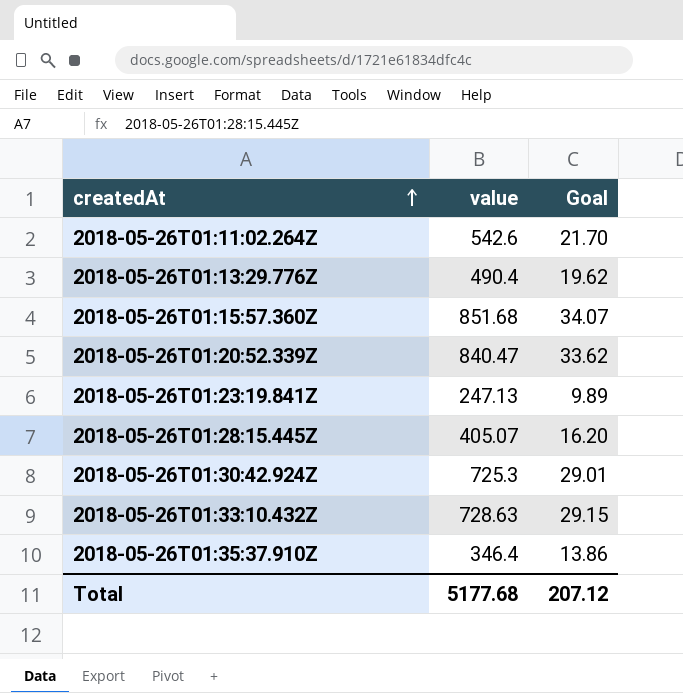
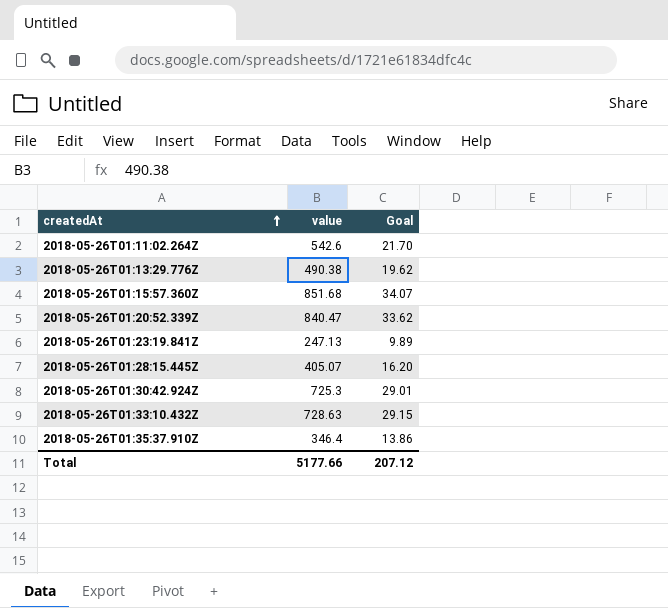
2018-05-26T01:13:29.776Z | value: 490.4 -> 490.38
Total | value: 5177.68 -> 5177.66

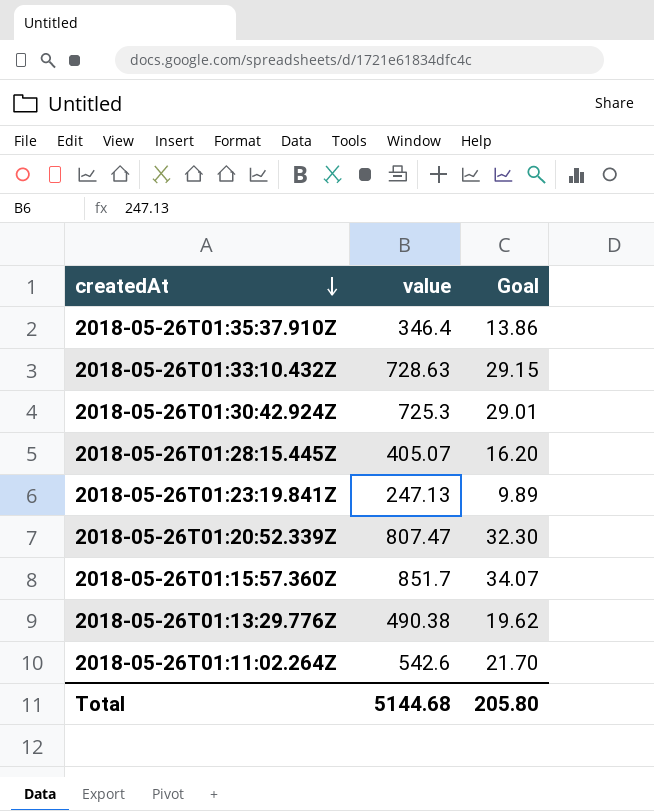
row order: createdAt ascending -> createdAt descending
2018-05-26T01:20:52.339Z | value: 840.47 -> 807.47
2018-05-26T01:20:52.339Z | Goal: 33.62 -> 32.30
2018-05-26T01:15:57.360Z | value: 851.68 -> 851.7
Total | value: 5177.66 -> 5144.68
Total | Goal: 207.12 -> 205.80

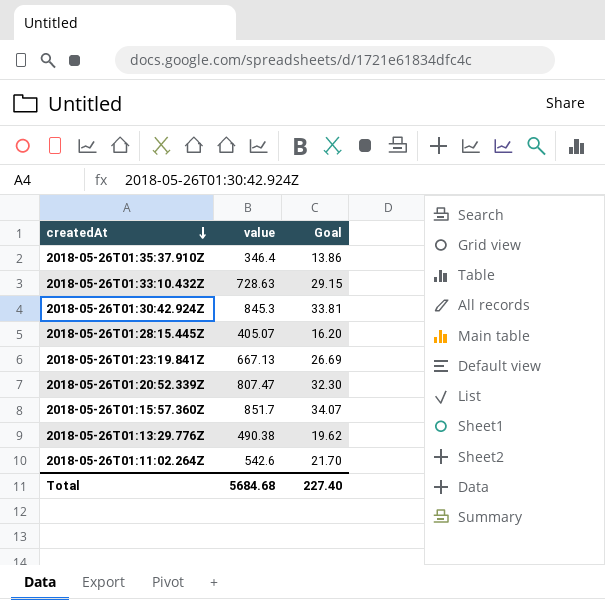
2018-05-26T01:30:42.924Z | value: 725.3 -> 845.3
2018-05-26T01:30:42.924Z | Goal: 29.01 -> 33.81
2018-05-26T01:23:19.841Z | value: 247.13 -> 667.13
2018-05-26T01:23:19.841Z | Goal: 9.89 -> 26.69
Total | value: 5144.68 -> 5684.68
Total | Goal: 205.80 -> 227.40

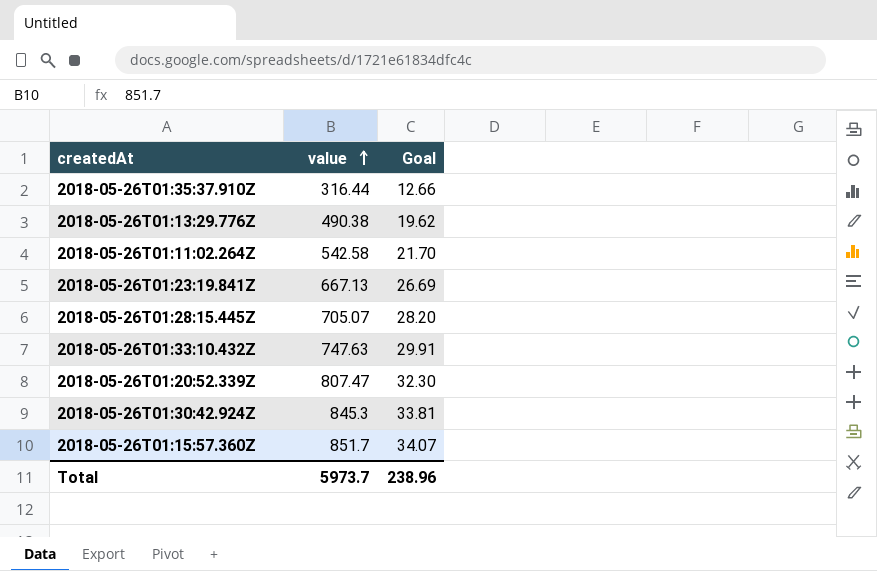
row order: createdAt descending -> value ascending
2018-05-26T01:35:37.910Z | value: 346.4 -> 316.44
2018-05-26T01:35:37.910Z | Goal: 13.86 -> 12.66
2018-05-26T01:11:02.264Z | value: 542.6 -> 542.58
2018-05-26T01:28:15.445Z | value: 405.07 -> 705.07
2018-05-26T01:28:15.445Z | Goal: 16.20 -> 28.20
2018-05-26T01:33:10.432Z | value: 728.63 -> 747.63
2018-05-26T01:33:10.432Z | Goal: 29.15 -> 29.91
Total | value: 5684.68 -> 5973.7
Total | Goal: 227.40 -> 238.96

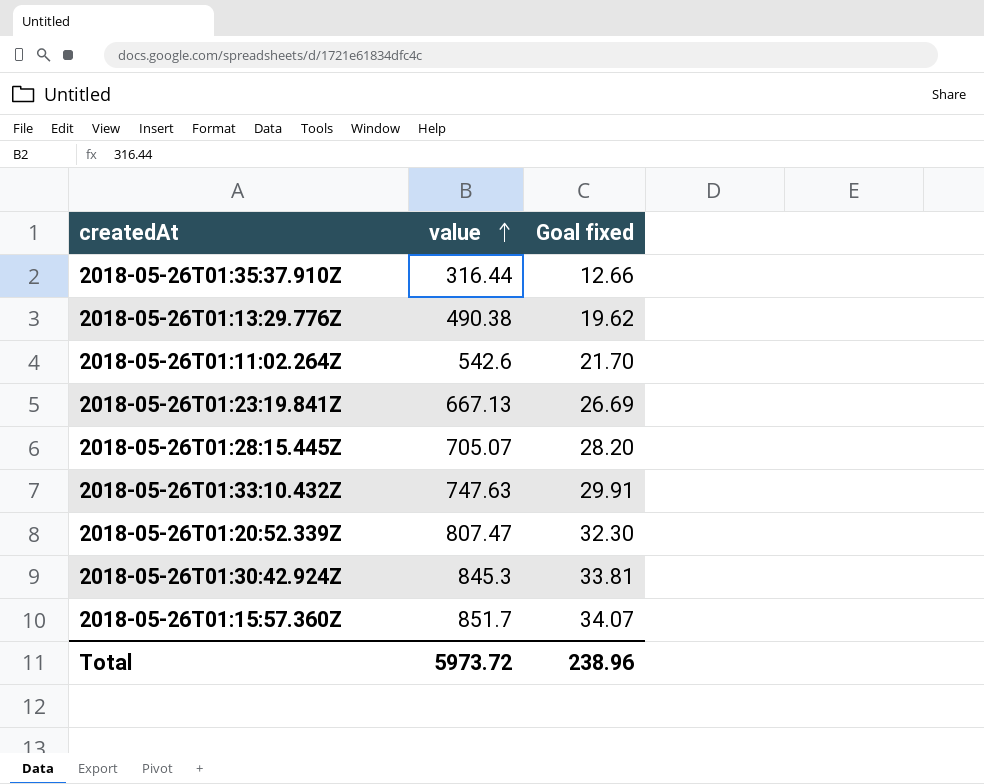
column name: Goal -> Goal fixed
2018-05-26T01:11:02.264Z | value: 542.58 -> 542.6
Total | value: 5973.7 -> 5973.72

